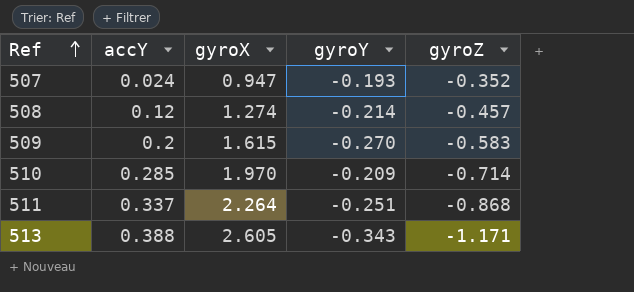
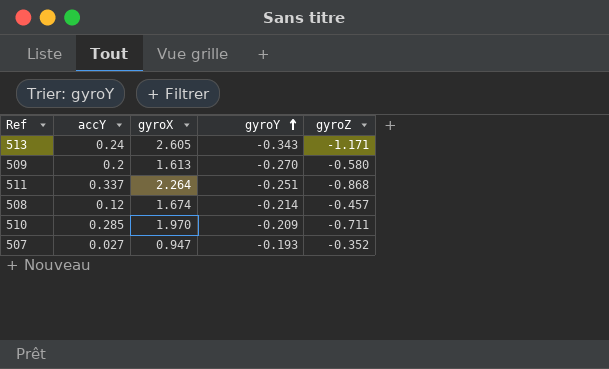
row order: Ref ascending -> gyroY ascending
513 | accY: 0.388 -> 0.24
509 | gyroX: 1.615 -> 1.613
509 | gyroZ: -0.583 -> -0.580
508 | gyroX: 1.274 -> 1.674
510 | gyroZ: -0.714 -> -0.711
507 | accY: 0.024 -> 0.027

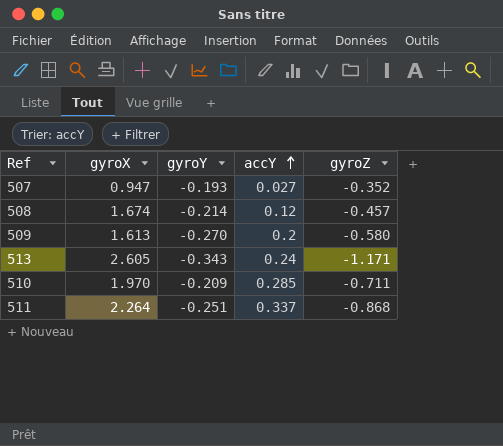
row order: gyroY ascending -> accY ascending
column accY | position: 2 -> 4

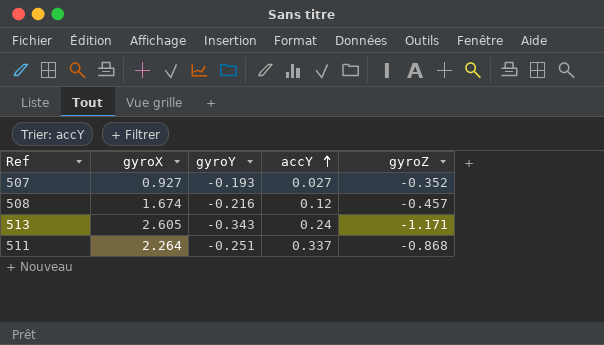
row 509: 1.613 | -0.270 | 0.2 | -0.580 -> none
row 510: 1.970 | -0.209 | 0.285 | -0.711 -> none
507 | gyroX: 0.947 -> 0.927
508 | gyroY: -0.214 -> -0.216

